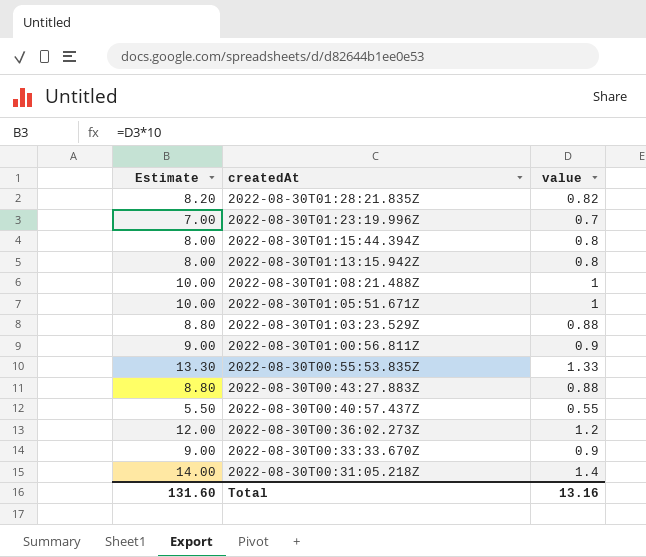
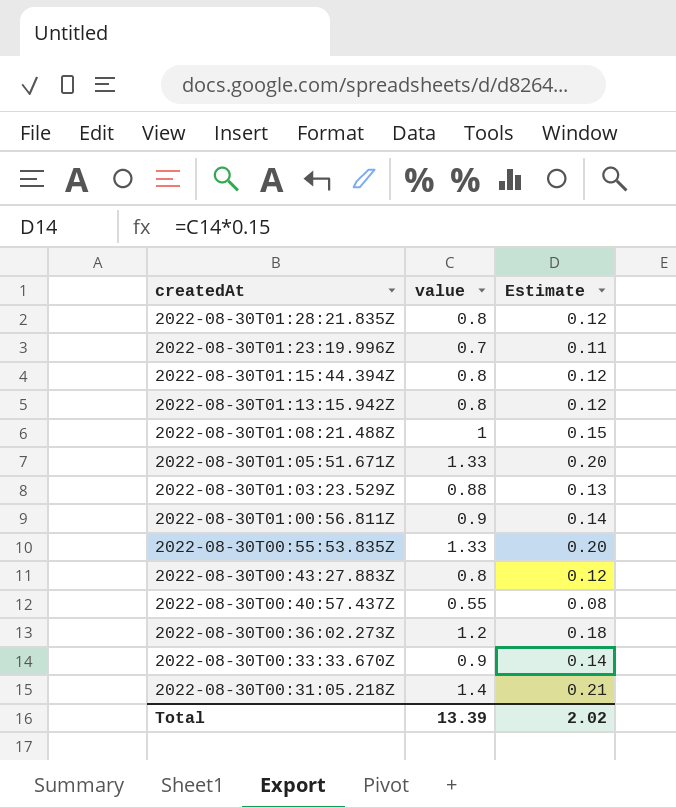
column Estimate | formula: [value] * 10 -> [value] * 0.15
column Estimate | position: 1 -> 3
2022-08-30T01:28:21.835Z | value: 0.82 -> 0.8
2022-08-30T01:05:51.671Z | value: 1 -> 1.33
2022-08-30T00:43:27.883Z | value: 0.88 -> 0.8
Total | value: 13.16 -> 13.39
Total | Estimate: 131.60 -> 2.02

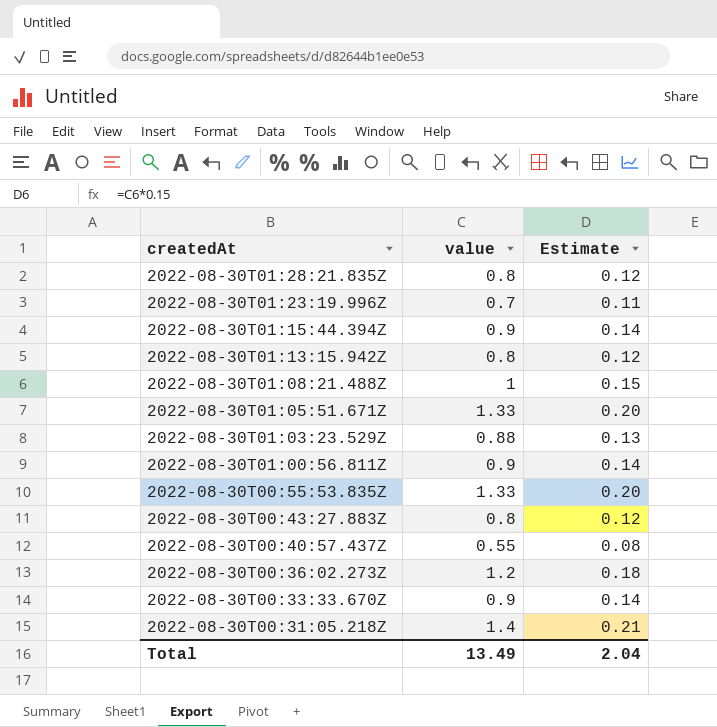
2022-08-30T01:15:44.394Z | value: 0.8 -> 0.9
2022-08-30T01:15:44.394Z | Estimate: 0.12 -> 0.14
Total | value: 13.39 -> 13.49
Total | Estimate: 2.02 -> 2.04

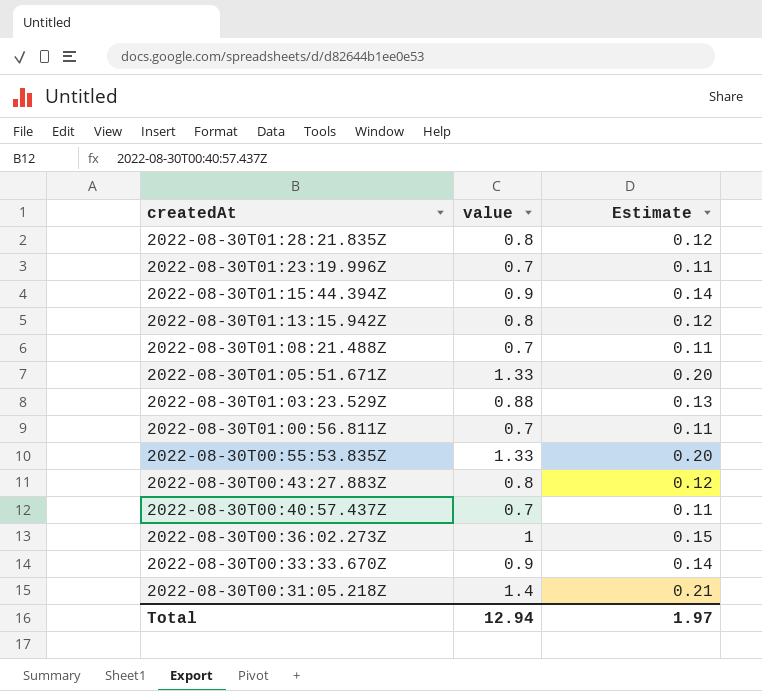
2022-08-30T01:08:21.488Z | value: 1 -> 0.7
2022-08-30T01:08:21.488Z | Estimate: 0.15 -> 0.11
2022-08-30T01:00:56.811Z | value: 0.9 -> 0.7
2022-08-30T01:00:56.811Z | Estimate: 0.14 -> 0.11
2022-08-30T00:40:57.437Z | value: 0.55 -> 0.7
2022-08-30T00:40:57.437Z | Estimate: 0.08 -> 0.11
2022-08-30T00:36:02.273Z | value: 1.2 -> 1
2022-08-30T00:36:02.273Z | Estimate: 0.18 -> 0.15
Total | value: 13.49 -> 12.94
Total | Estimate: 2.04 -> 1.97

